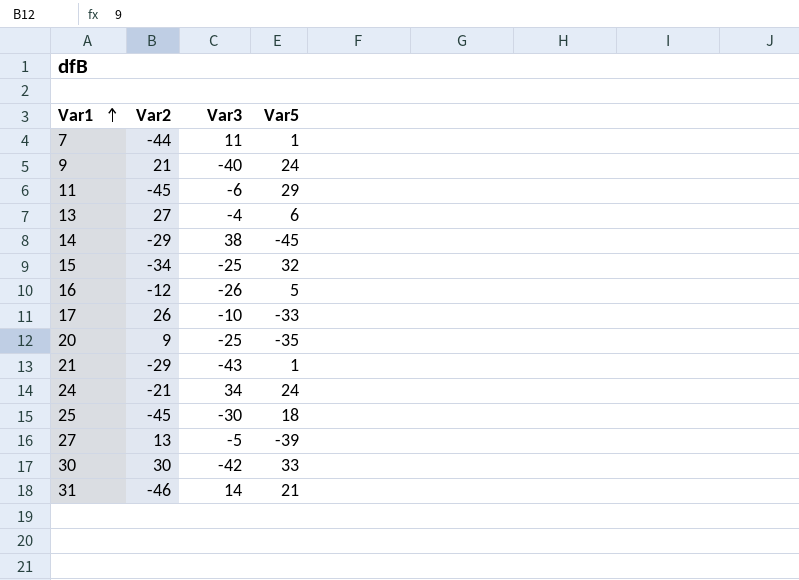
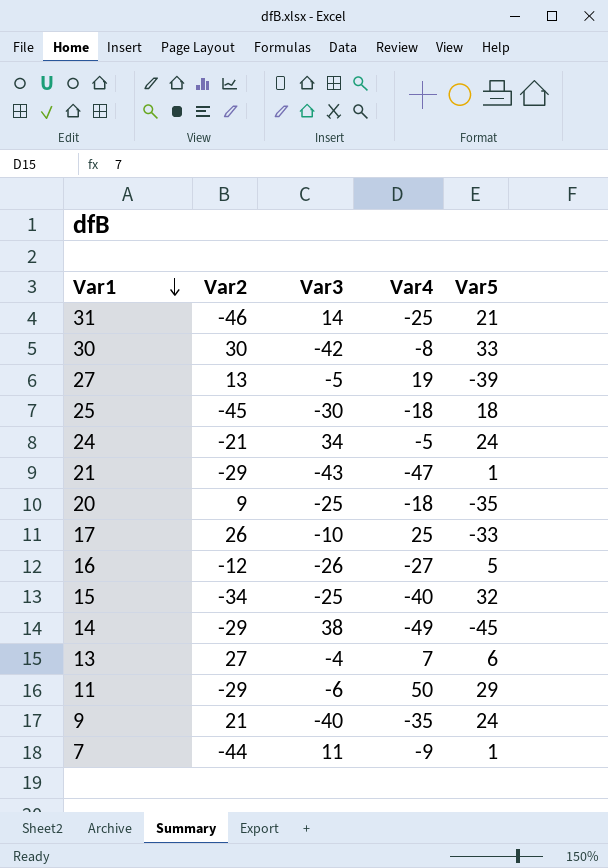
row order: Var1 ascending -> Var1 descending
column Var4 | position: none -> 4
11 | Var2: -45 -> -29

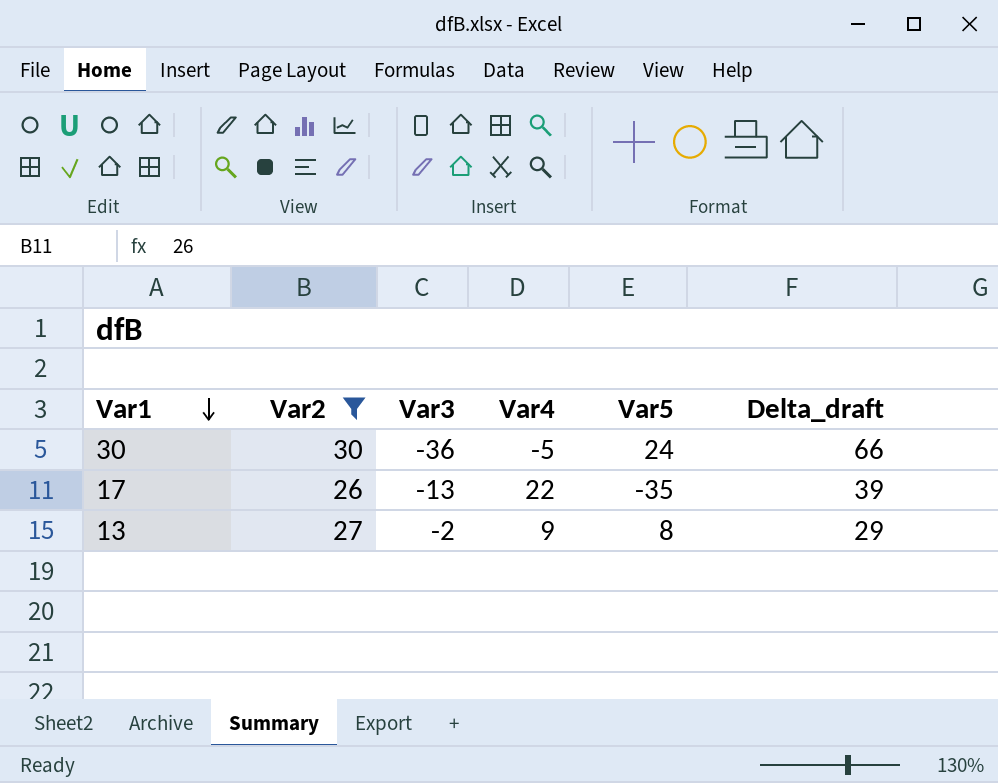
filter: none -> Var2 >= 26
column Delta_draft | formula: none -> [Var2] - [Var3]
30 | Var3: -42 -> -36
30 | Var4: -8 -> -5
30 | Var5: 33 -> 24
17 | Var3: -10 -> -13
17 | Var4: 25 -> 22
17 | Var5: -33 -> -35
13 | Var3: -4 -> -2
13 | Var4: 7 -> 9
13 | Var5: 6 -> 8

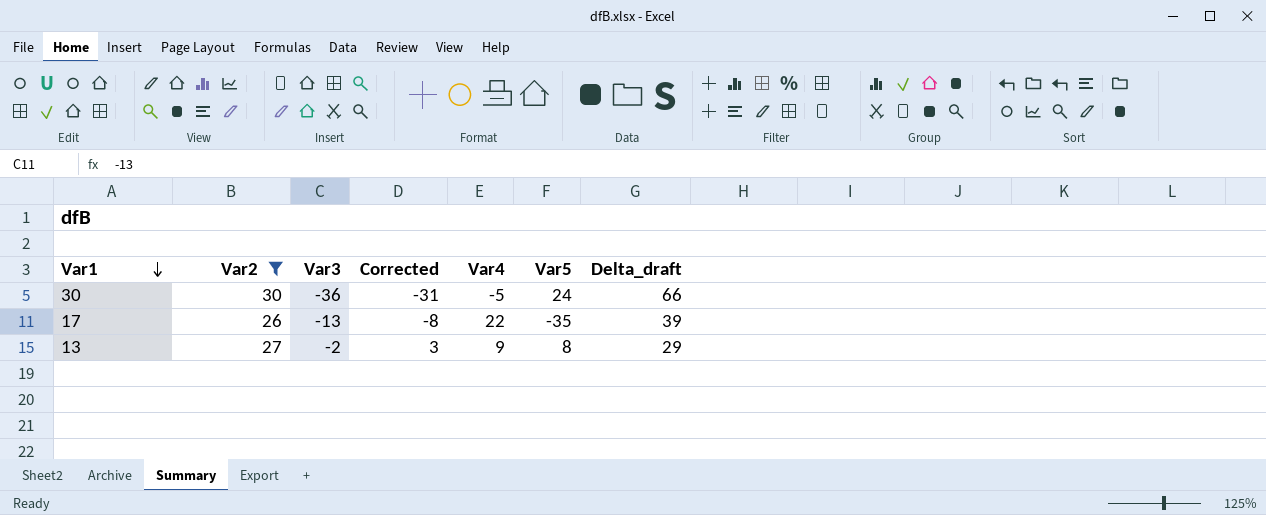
column Corrected | formula: none -> [Var3] + 5

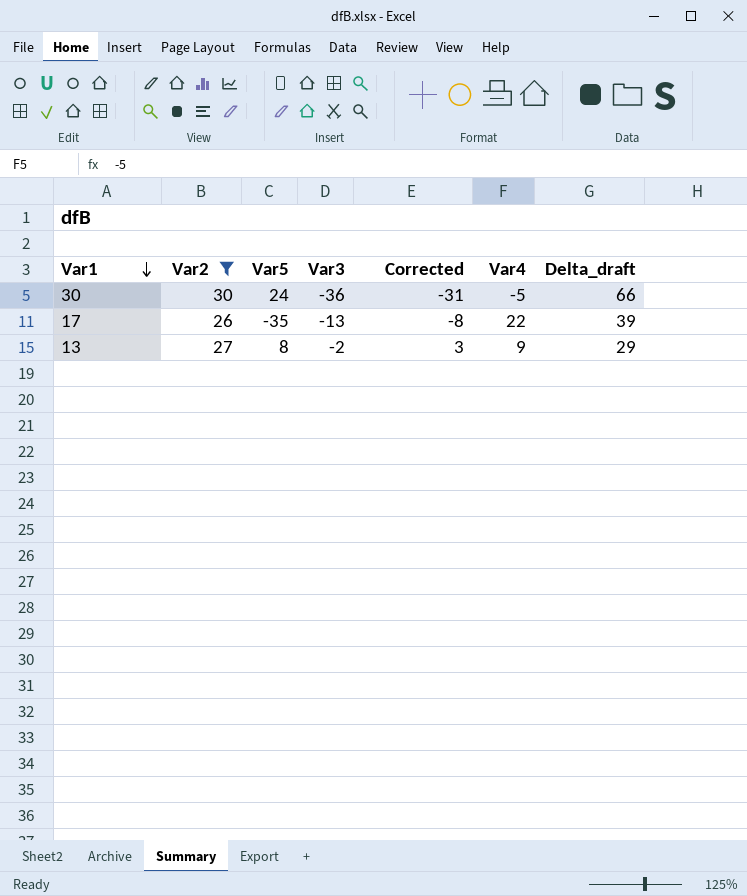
column Var5 | position: 6 -> 3

